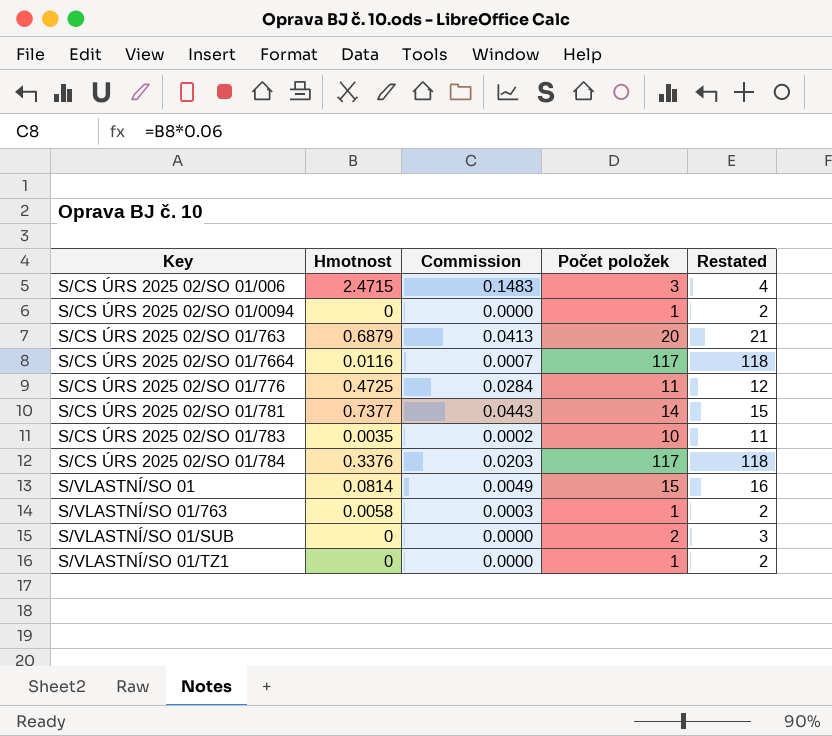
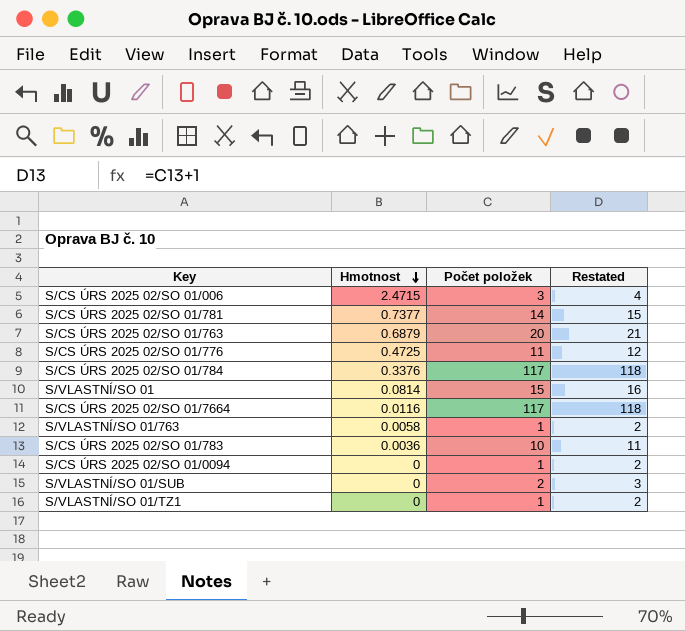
row order: none -> Hmotnost descending
column Commission | formula: [Hmotnost] * 0.06 -> none
S/CS ÚRS 2025 02/SO 01/783 | Hmotnost: 0.0035 -> 0.0036

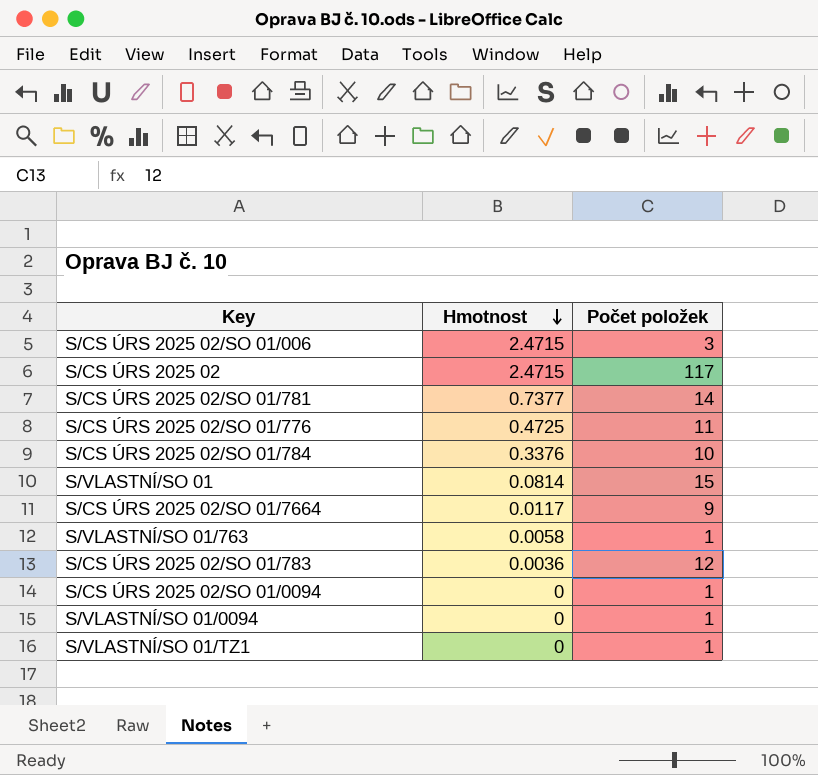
column Restated | formula: [Počet položek] + 1 -> none
row S/CS ÚRS 2025 02/SO 01/763: 0.6879 | 20 | 21 -> none
row S/VLASTNÍ/SO 01/SUB: 0 | 2 | 3 -> none
row S/CS ÚRS 2025 02: none -> 2.4715 | 117
S/CS ÚRS 2025 02/SO 01/784 | Počet položek: 117 -> 10
S/CS ÚRS 2025 02/SO 01/7664 | Hmotnost: 0.0116 -> 0.0117
S/CS ÚRS 2025 02/SO 01/7664 | Počet položek: 117 -> 9
S/CS ÚRS 2025 02/SO 01/783 | Počet položek: 10 -> 12
row S/VLASTNÍ/SO 01/0094: none -> 0 | 1

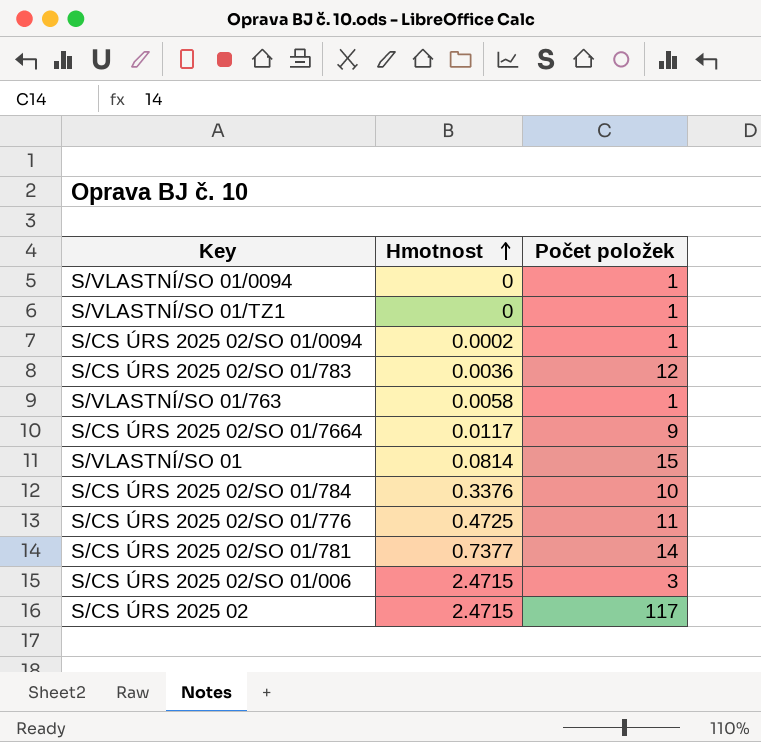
row order: Hmotnost descending -> Hmotnost ascending
S/CS ÚRS 2025 02/SO 01/0094 | Hmotnost: 0 -> 0.0002

